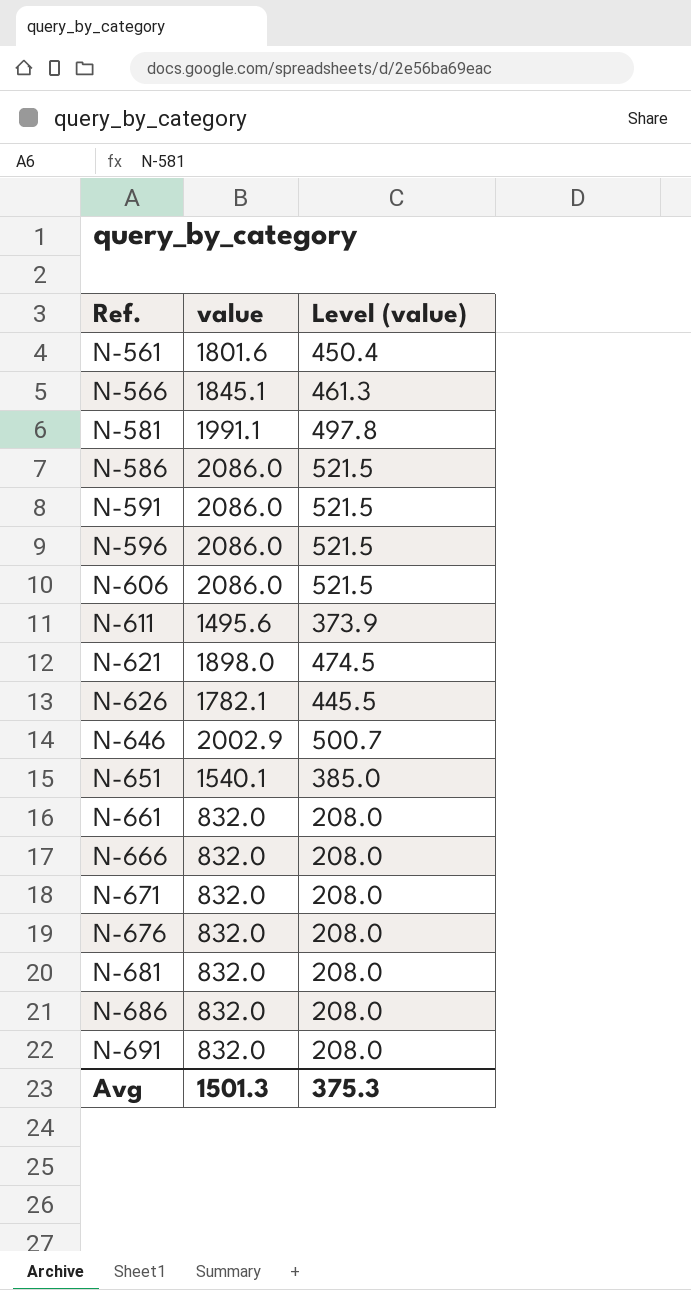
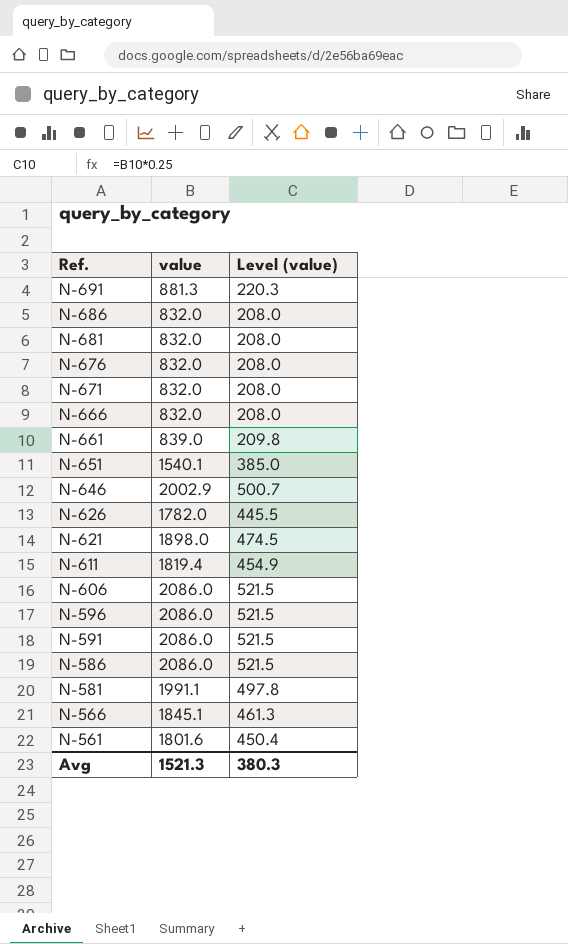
row order: Ref. ascending -> Ref. descending
N-691 | value: 832.0 -> 881.3
N-691 | Level (value): 208.0 -> 220.3
N-661 | value: 832.0 -> 839.0
N-661 | Level (value): 208.0 -> 209.8
N-626 | value: 1782.1 -> 1782.0
N-611 | value: 1495.6 -> 1819.4
N-611 | Level (value): 373.9 -> 454.9
Avg | value: 1501.3 -> 1521.3
Avg | Level (value): 375.3 -> 380.3

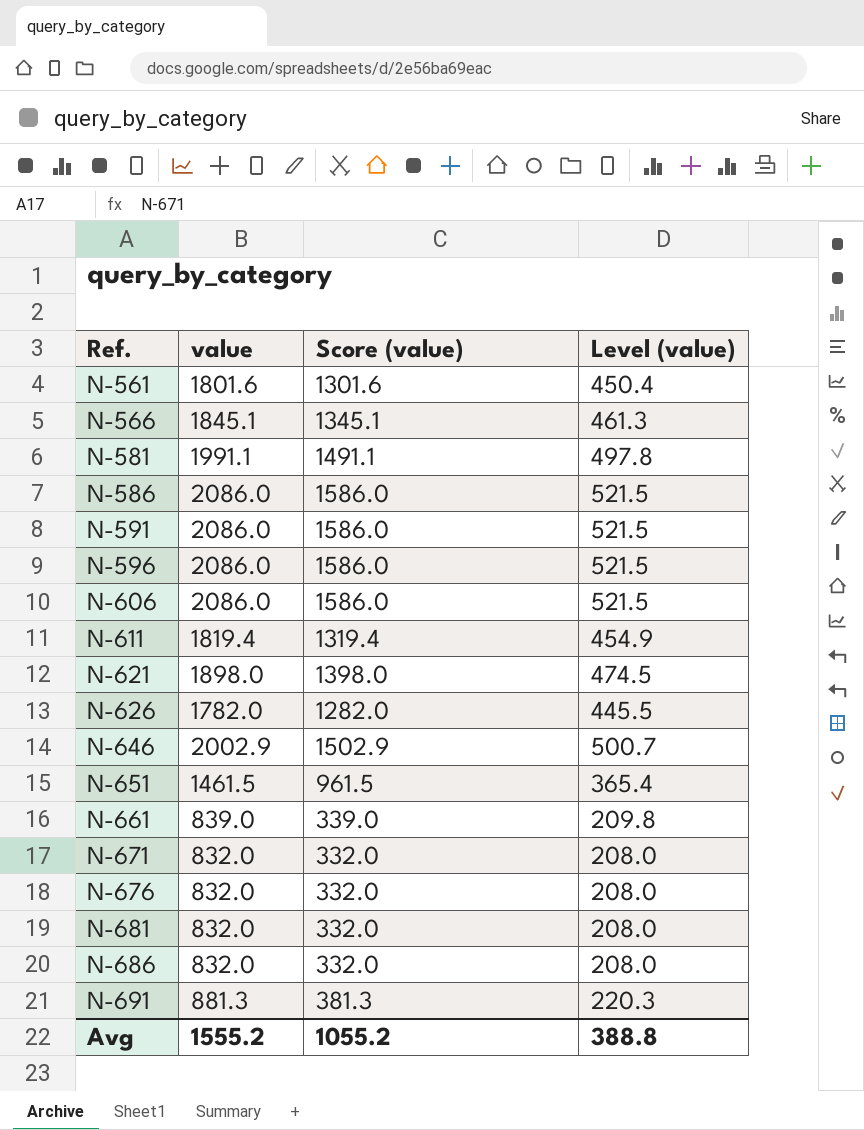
row order: Ref. descending -> Ref. ascending
column Score (value) | formula: none -> [value] - 500
row N-666: 832.0 | 208.0 -> none
N-651 | value: 1540.1 -> 1461.5
N-651 | Level (value): 385.0 -> 365.4
Avg | value: 1521.3 -> 1555.2
Avg | Level (value): 380.3 -> 388.8

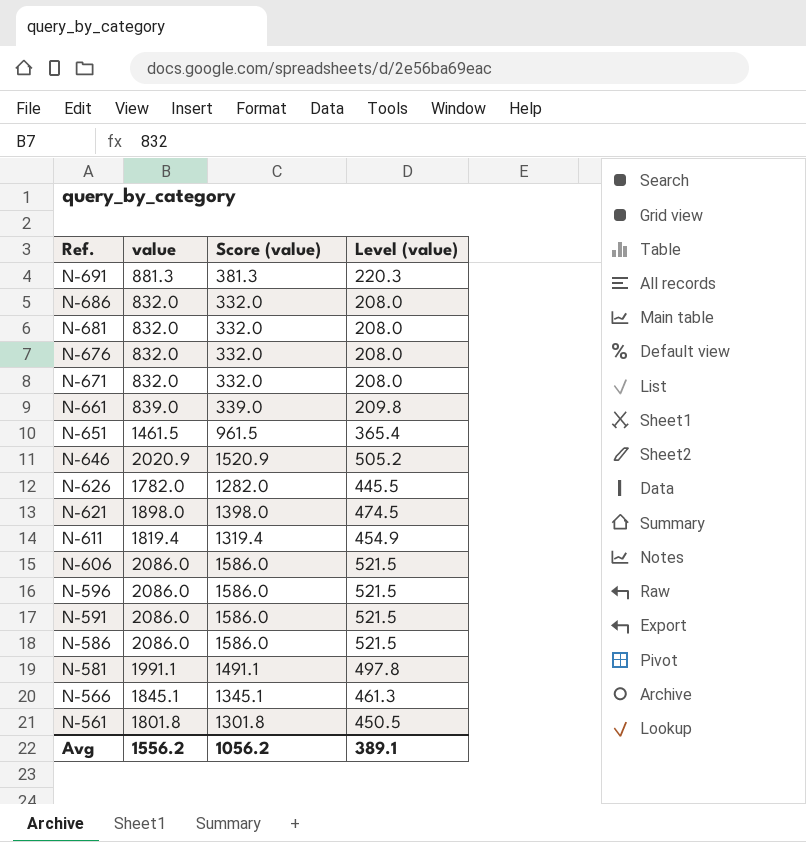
row order: Ref. ascending -> Ref. descending
N-646 | value: 2002.9 -> 2020.9
N-646 | Score (value): 1502.9 -> 1520.9
N-646 | Level (value): 500.7 -> 505.2
N-561 | value: 1801.6 -> 1801.8
N-561 | Score (value): 1301.6 -> 1301.8
N-561 | Level (value): 450.4 -> 450.5
Avg | value: 1555.2 -> 1556.2
Avg | Score (value): 1055.2 -> 1056.2
Avg | Level (value): 388.8 -> 389.1

